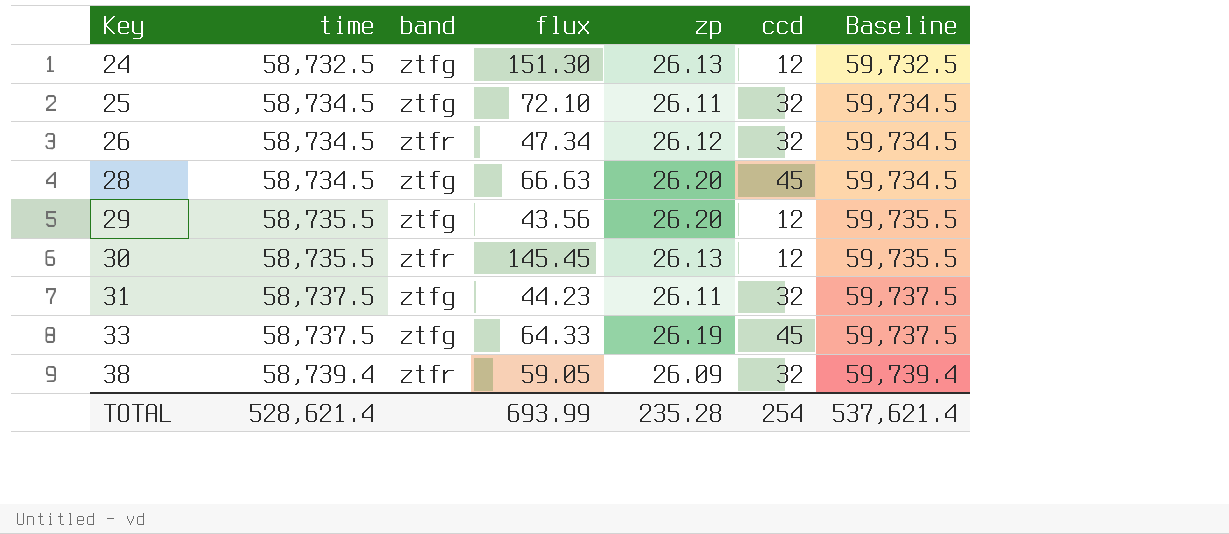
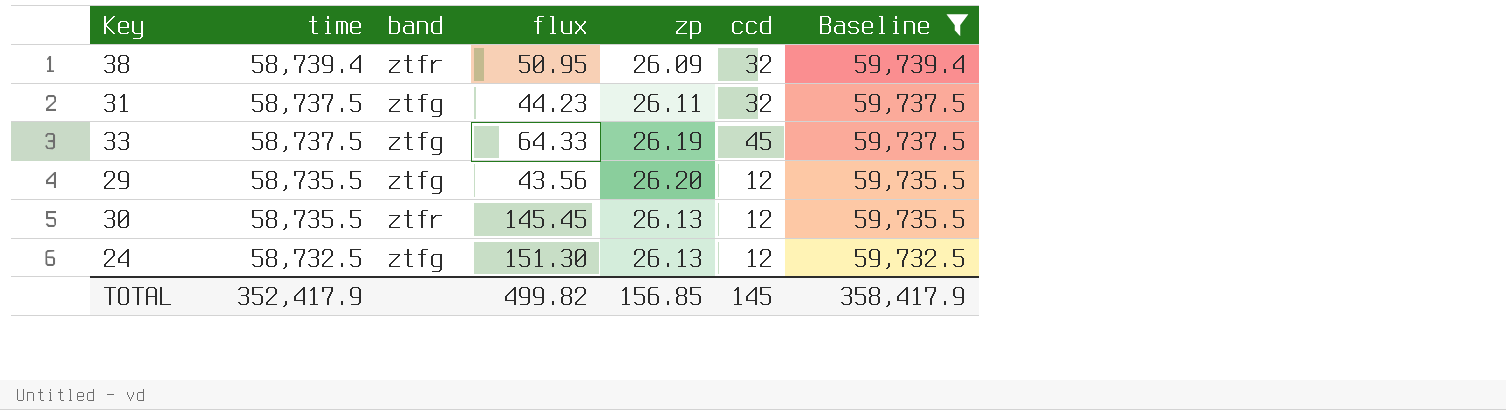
filter: none -> Baseline != 59,734.5
row order: Key ascending -> time descending
38 | flux: 59.05 -> 50.95
TOTAL | time: 528,621.4 -> 352,417.9
TOTAL | flux: 693.99 -> 499.82
TOTAL | zp: 235.28 -> 156.85
TOTAL | ccd: 254 -> 145
TOTAL | Baseline: 537,621.4 -> 358,417.9

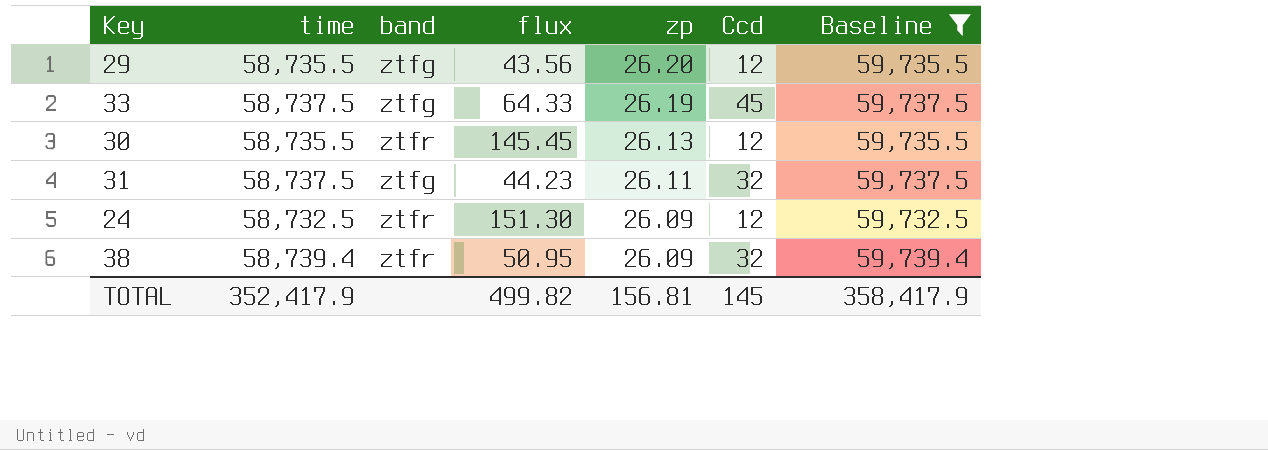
row order: time descending -> zp descending
column name: ccd -> Ccd
24 | band: ztfg -> ztfr
24 | zp: 26.13 -> 26.09
TOTAL | zp: 156.85 -> 156.81

